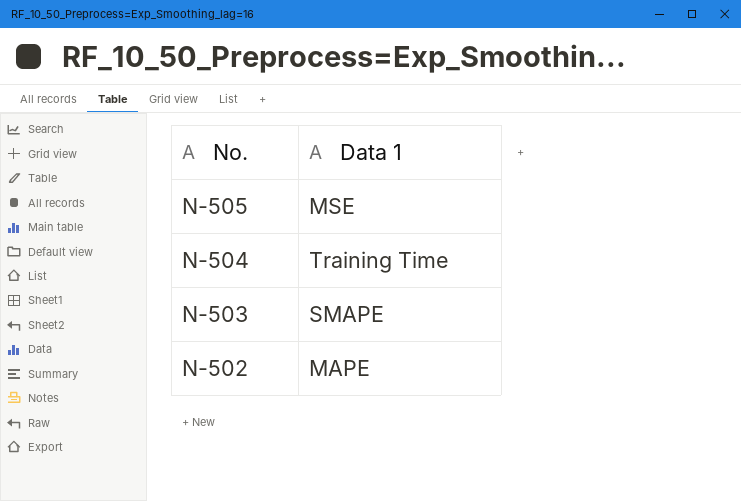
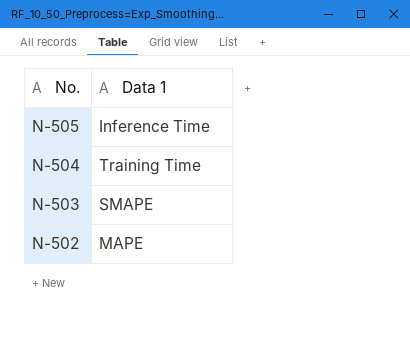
N-505 | Data 1: MSE -> Inference Time

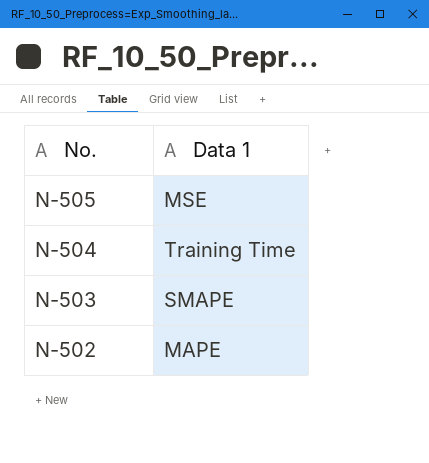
N-505 | Data 1: Inference Time -> MSE

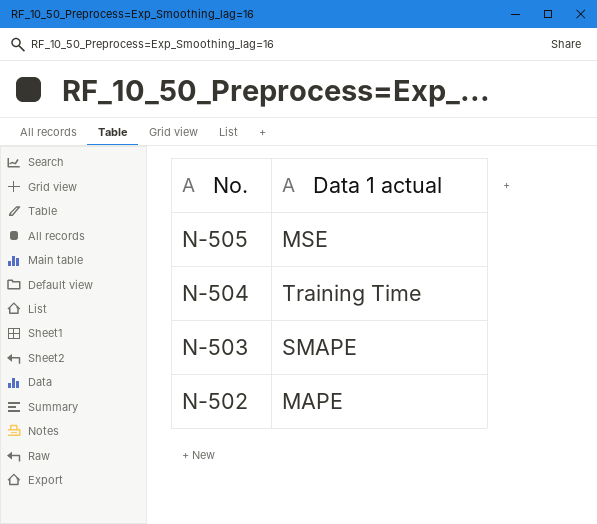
column name: Data 1 -> Data 1 actual

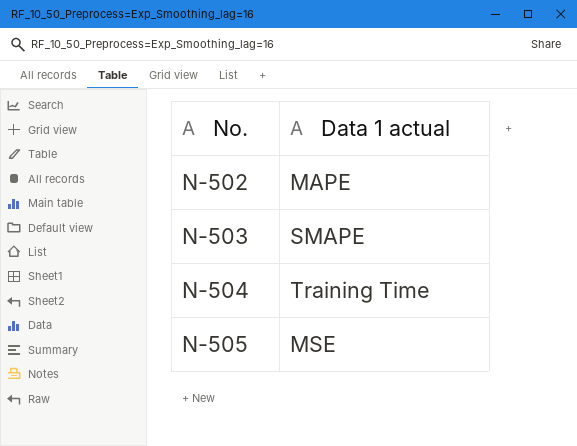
row order: No. descending -> No. ascending

